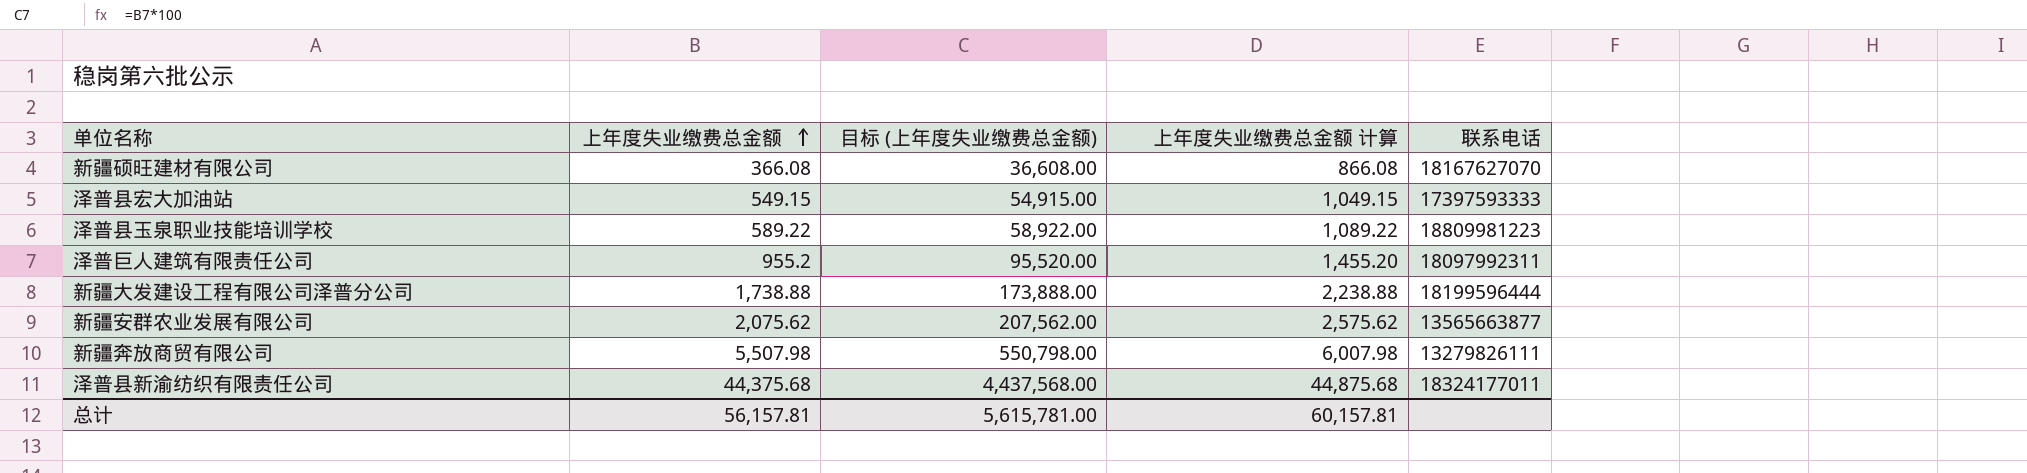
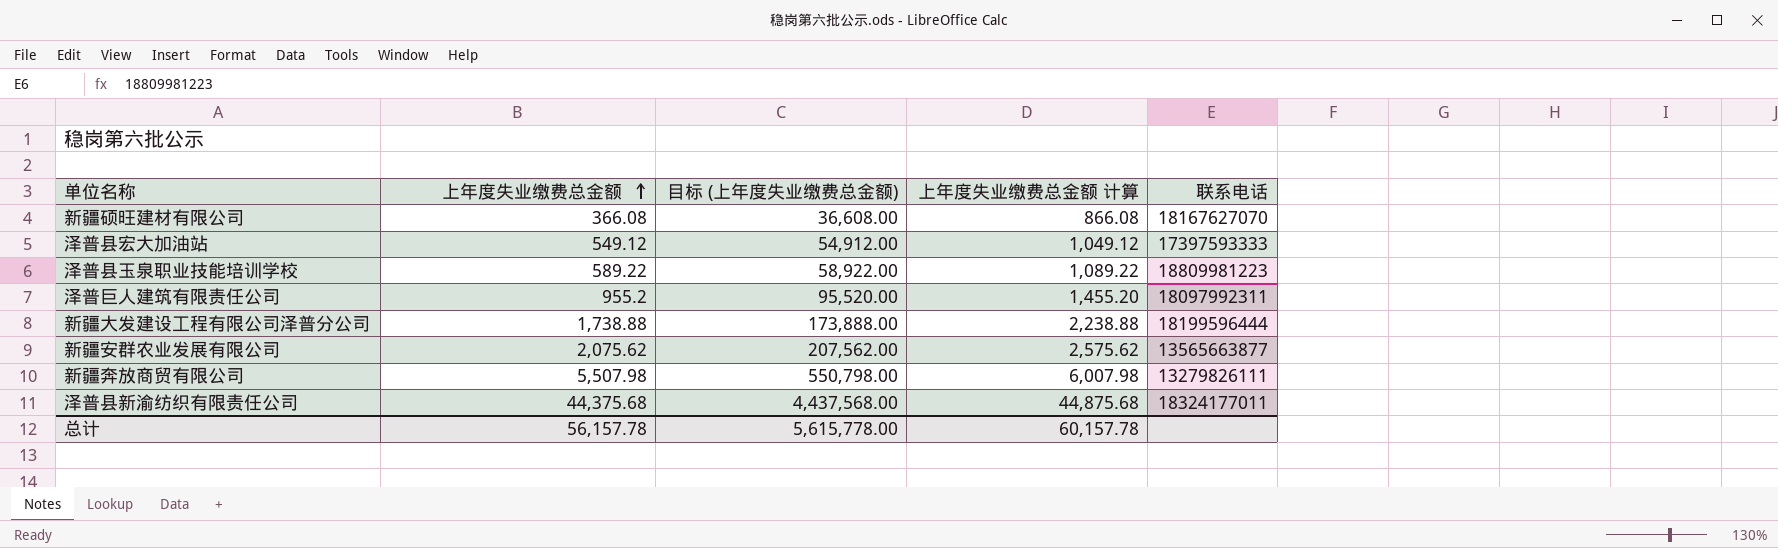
泽普县宏大加油站 | 上年度失业缴费总金额: 549.15 -> 549.12
泽普县宏大加油站 | 目标 (上年度失业缴费总金额): 54,915.00 -> 54,912.00
泽普县宏大加油站 | 上年度失业缴费总金额 计算: 1,049.15 -> 1,049.12
总计 | 上年度失业缴费总金额: 56,157.81 -> 56,157.78
总计 | 目标 (上年度失业缴费总金额): 5,615,781.00 -> 5,615,778.00
总计 | 上年度失业缴费总金额 计算: 60,157.81 -> 60,157.78

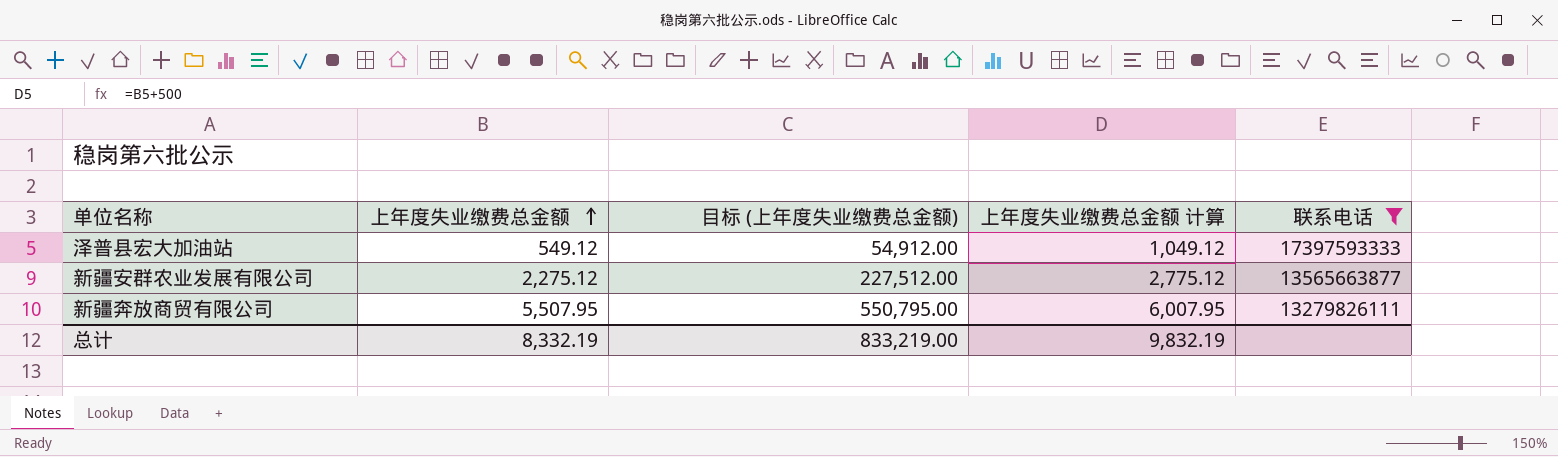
filter: none -> 联系电话 <= 17397593333
新疆安群农业发展有限公司 | 上年度失业缴费总金额: 2,075.62 -> 2,275.12
新疆安群农业发展有限公司 | 目标 (上年度失业缴费总金额): 207,562.00 -> 227,512.00
新疆安群农业发展有限公司 | 上年度失业缴费总金额 计算: 2,575.62 -> 2,775.12
新疆奔放商贸有限公司 | 上年度失业缴费总金额: 5,507.98 -> 5,507.95
新疆奔放商贸有限公司 | 目标 (上年度失业缴费总金额): 550,798.00 -> 550,795.00
新疆奔放商贸有限公司 | 上年度失业缴费总金额 计算: 6,007.98 -> 6,007.95
总计 | 上年度失业缴费总金额: 56,157.78 -> 8,332.19
总计 | 目标 (上年度失业缴费总金额): 5,615,778.00 -> 833,219.00
总计 | 上年度失业缴费总金额 计算: 60,157.78 -> 9,832.19

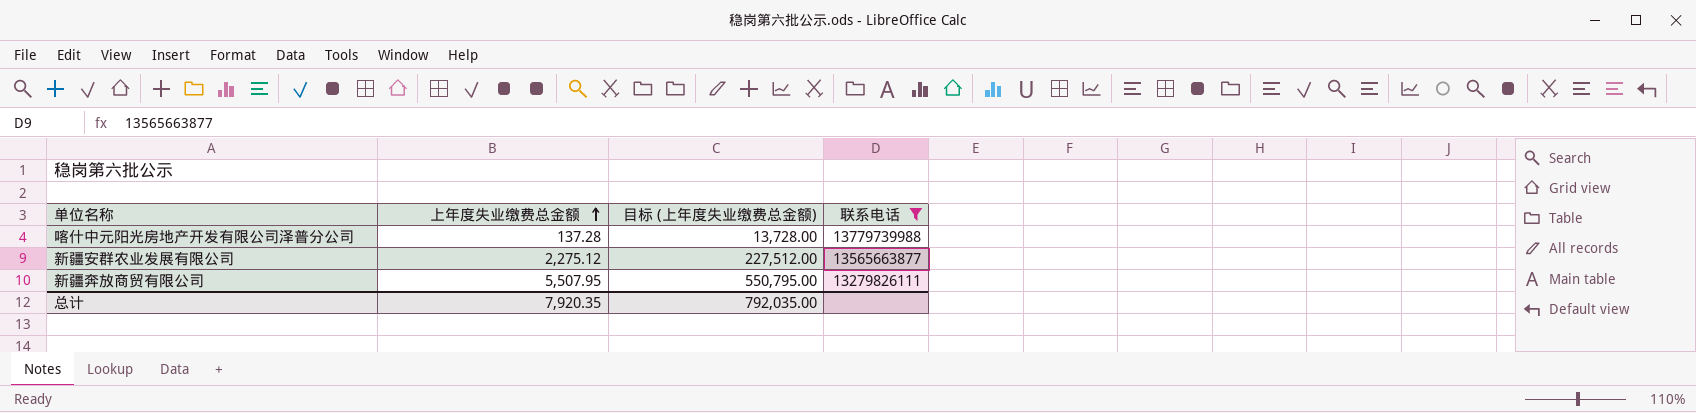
column 上年度失业缴费总金额 计算 | formula: [上年度失业缴费总金额] + 500 -> none
row 泽普县宏大加油站: 549.12 | 54,912.00 | 1,049.12 | 17397593333 -> none
row 喀什中元阳光房地产开发有限公司泽普分公司: none -> 137.28 | 13,728.00 | 13779739988
总计 | 上年度失业缴费总金额: 8,332.19 -> 7,920.35
总计 | 目标 (上年度失业缴费总金额): 833,219.00 -> 792,035.00

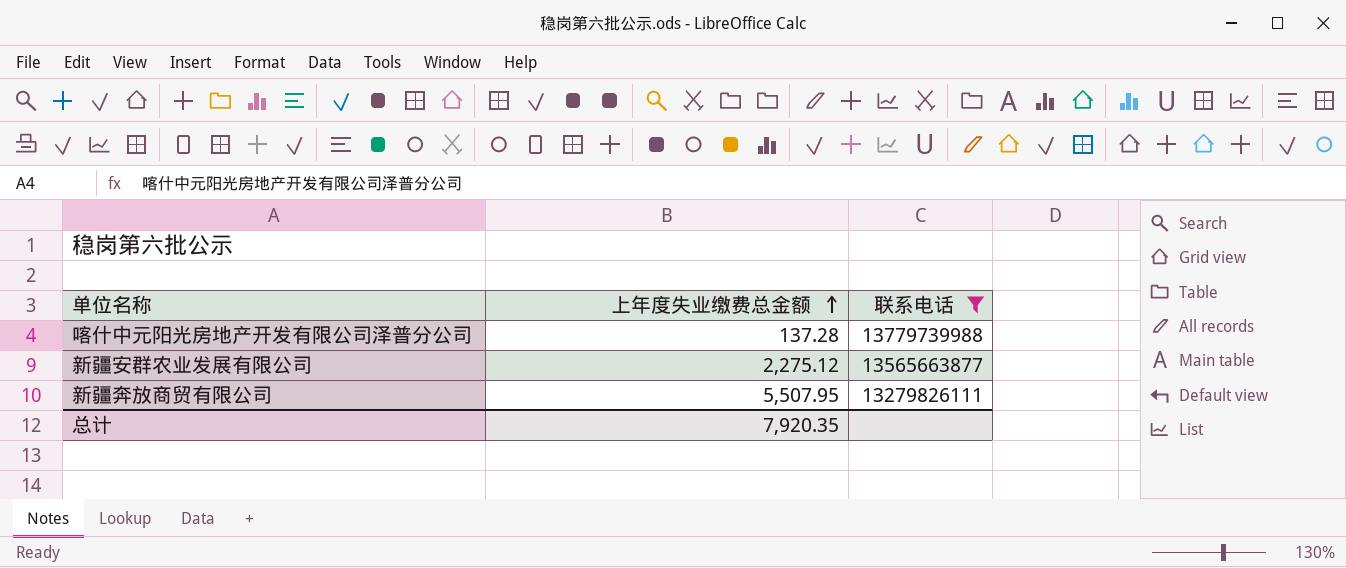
column 目标 (上年度失业缴费总金额) | formula: [上年度失业缴费总金额] * 100 -> none

